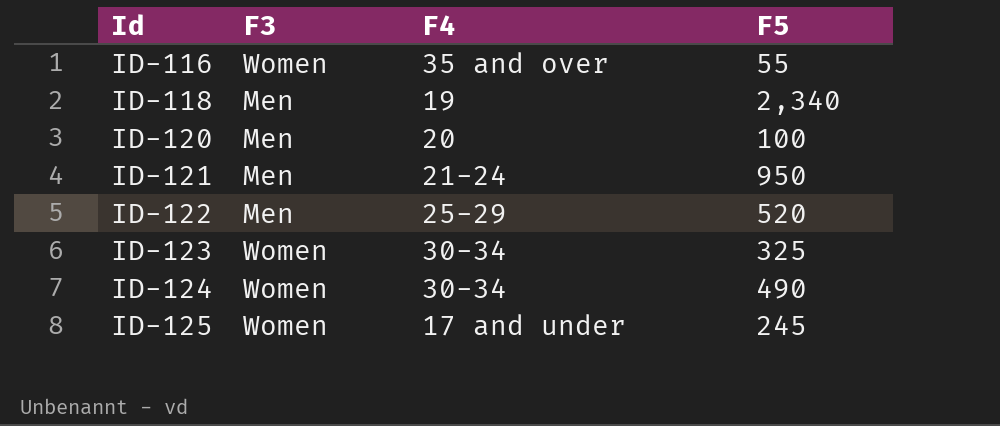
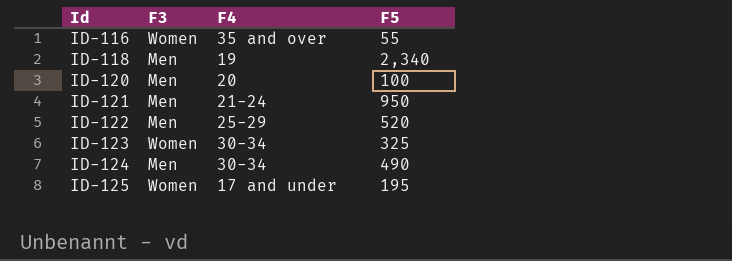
ID-124 | F3: Women -> Men
ID-125 | F5: 245 -> 195

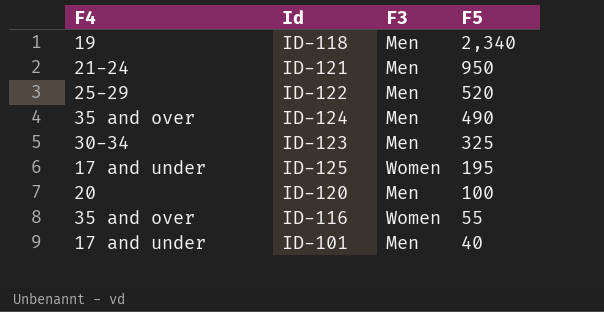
row order: Id ascending -> F5 descending
column F4 | position: 3 -> 1
ID-124 | F4: 30-34 -> 35 and over
ID-123 | F3: Women -> Men
row ID-101: none -> 17 and under | Men | 40

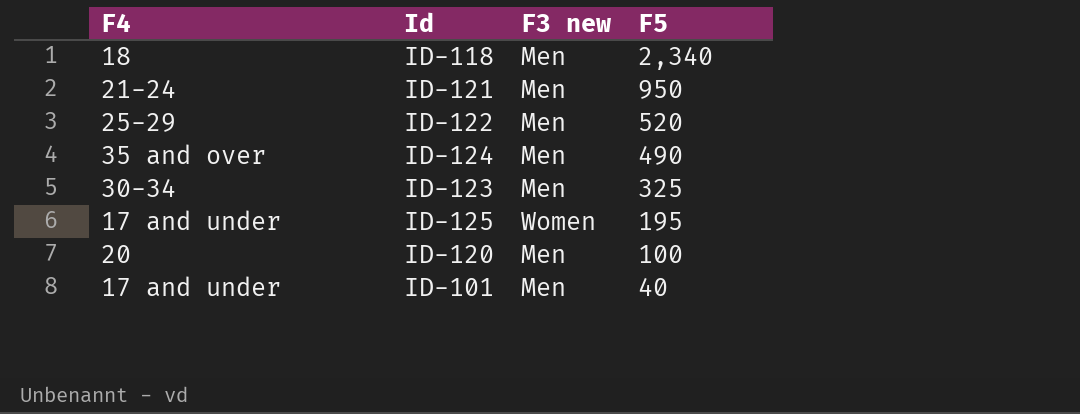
column name: F3 -> F3 new
row ID-116: 35 and over | Women | 55 -> none
ID-118 | F4: 19 -> 18

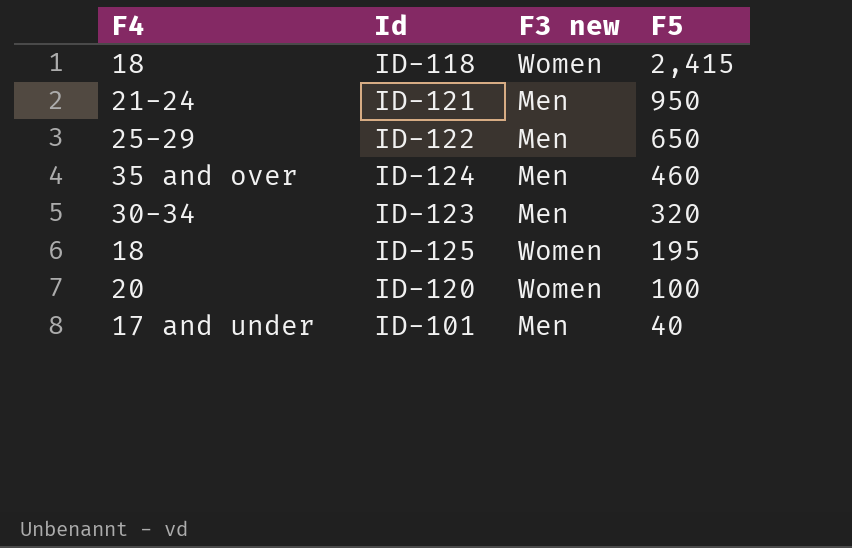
ID-118 | F3 new: Men -> Women
ID-118 | F5: 2,340 -> 2,415
ID-122 | F5: 520 -> 650
ID-124 | F5: 490 -> 460
ID-123 | F5: 325 -> 320
ID-125 | F4: 17 and under -> 18
ID-120 | F3 new: Men -> Women

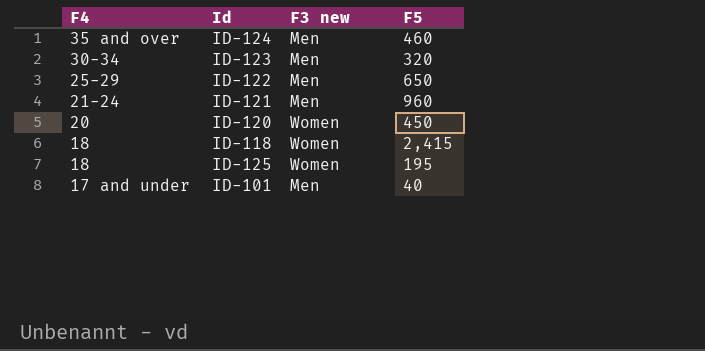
row order: F5 descending -> F4 descending
ID-121 | F5: 950 -> 960
ID-120 | F5: 100 -> 450

